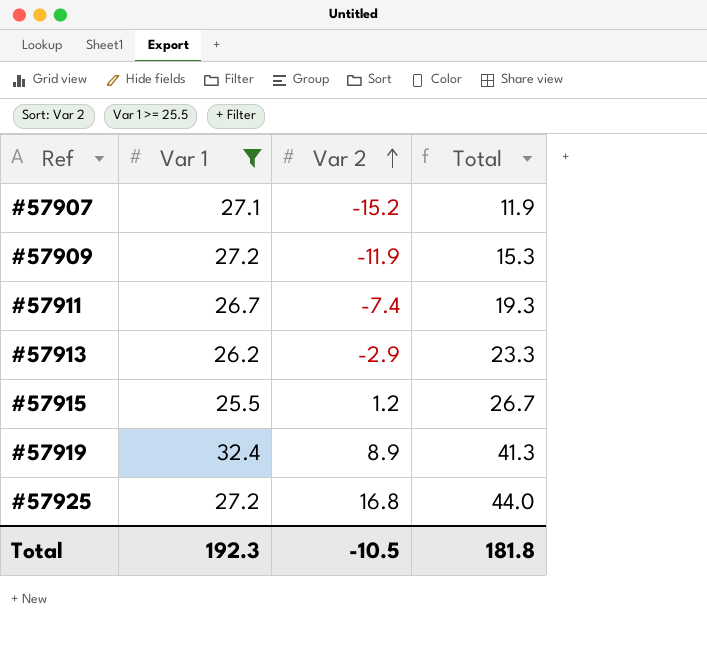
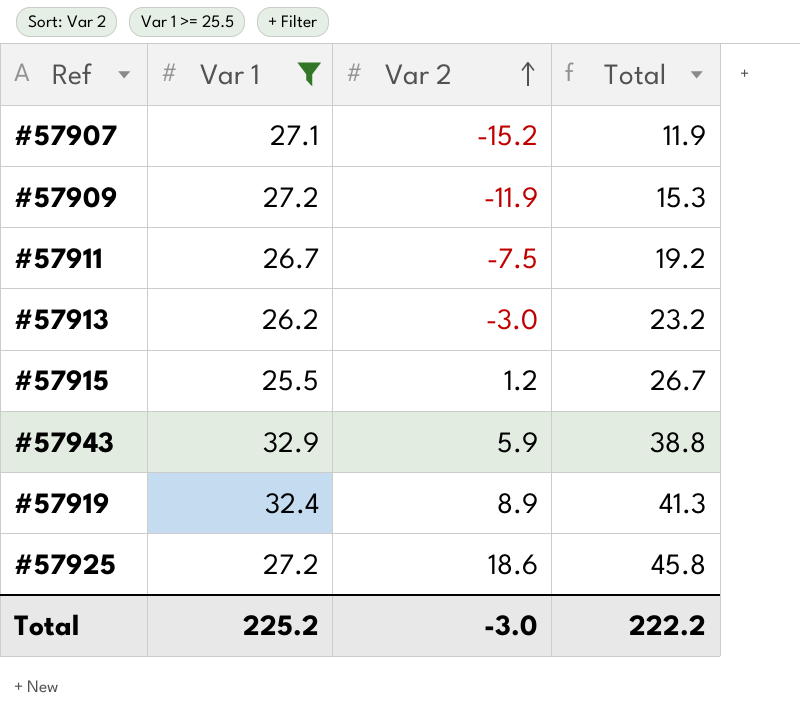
#57911 | Var 2: -7.4 -> -7.5
#57911 | Total: 19.3 -> 19.2
#57913 | Var 2: -2.9 -> -3.0
#57913 | Total: 23.3 -> 23.2
row #57943: none -> 32.9 | 5.9 | 38.8
#57925 | Var 2: 16.8 -> 18.6
#57925 | Total: 44.0 -> 45.8
Total | Var 1: 192.3 -> 225.2
Total | Var 2: -10.5 -> -3.0
Total | Total: 181.8 -> 222.2

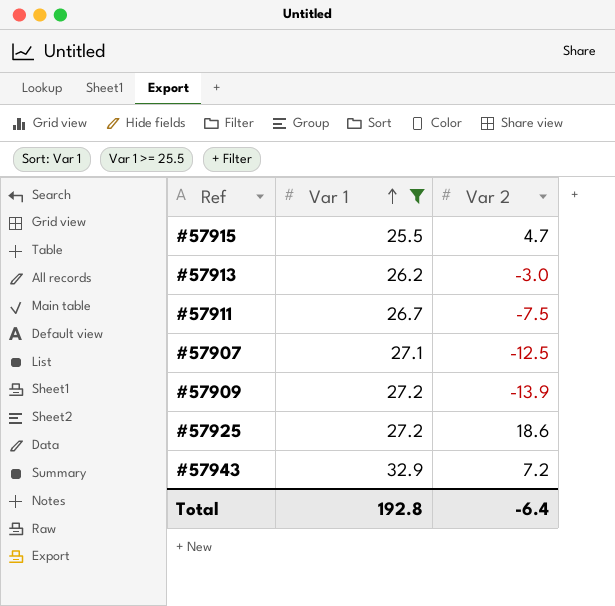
row order: Var 2 ascending -> Var 1 ascending
column Total | formula: [Var 1] + [Var 2] -> none
row #57919: 32.4 | 8.9 | 41.3 -> none
#57915 | Var 2: 1.2 -> 4.7
#57907 | Var 2: -15.2 -> -12.5
#57909 | Var 2: -11.9 -> -13.9
#57943 | Var 2: 5.9 -> 7.2
Total | Var 1: 225.2 -> 192.8
Total | Var 2: -3.0 -> -6.4

